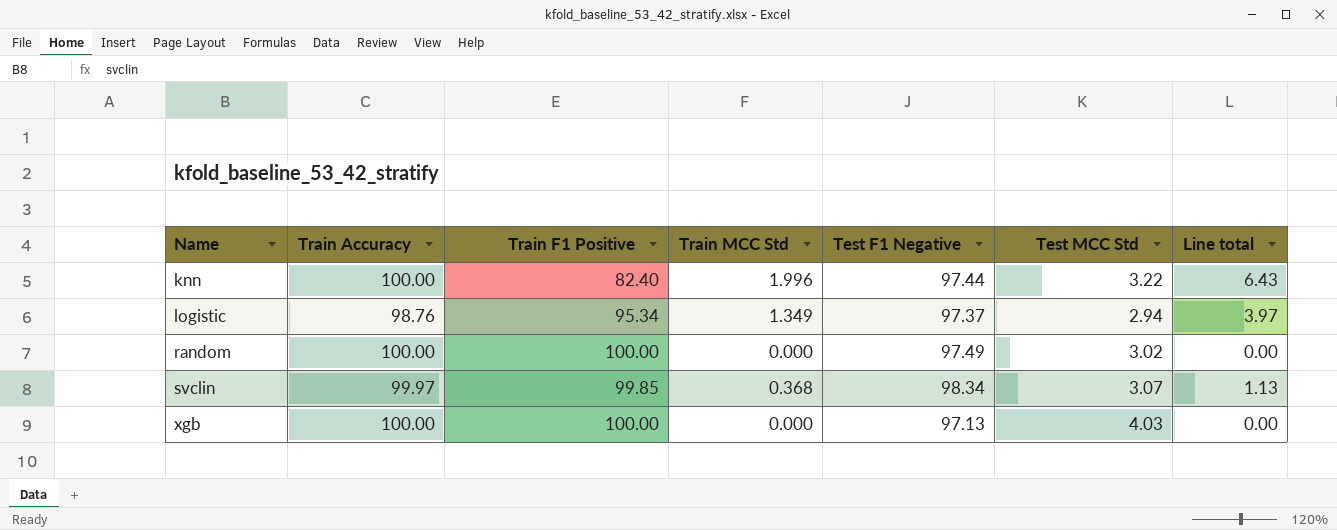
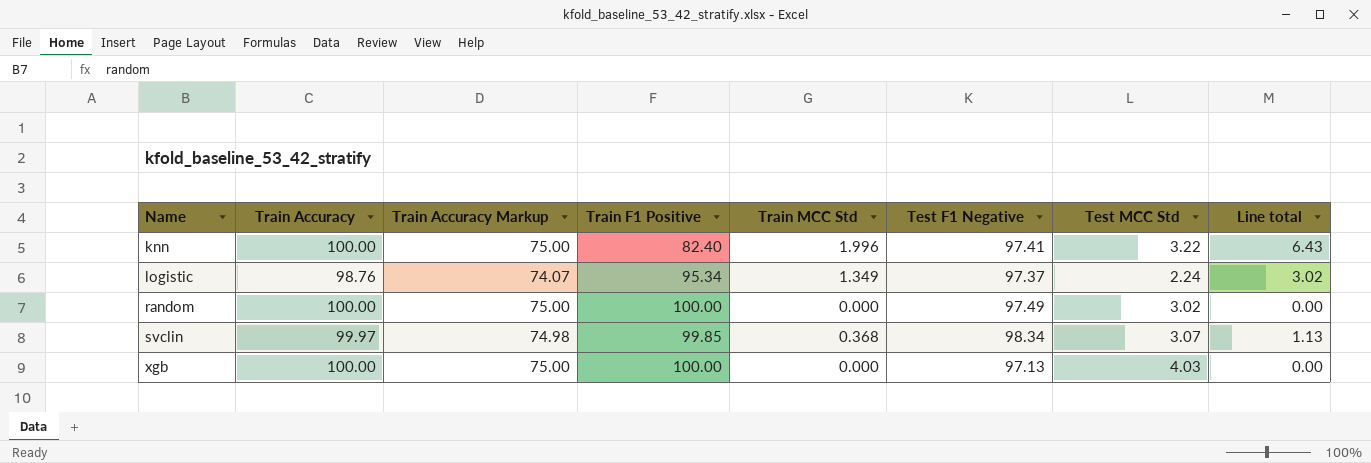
column Train Accuracy Markup | formula: none -> [Train Accuracy] * 0.75
knn | Test F1 Negative: 97.44 -> 97.41
logistic | Test MCC Std: 2.94 -> 2.24
logistic | Line total: 3.97 -> 3.02

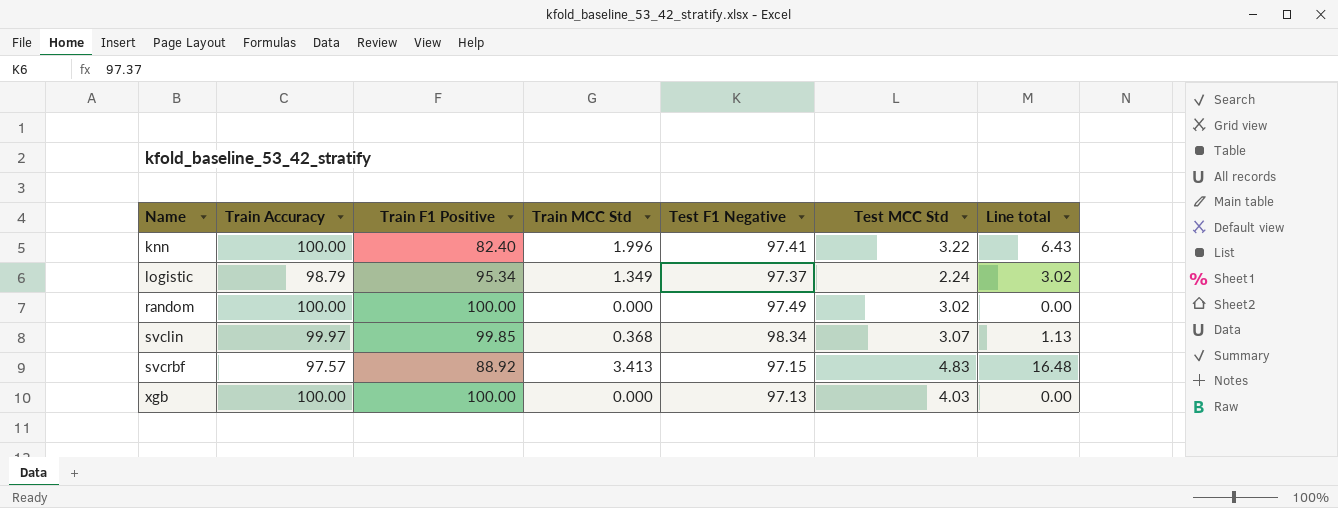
column Train Accuracy Markup | formula: [Train Accuracy] * 0.75 -> none
logistic | Train Accuracy: 98.76 -> 98.79
row svcrbf: none -> 97.57 | 88.92 | 3.413 | 97.15 | 4.83 | 16.48

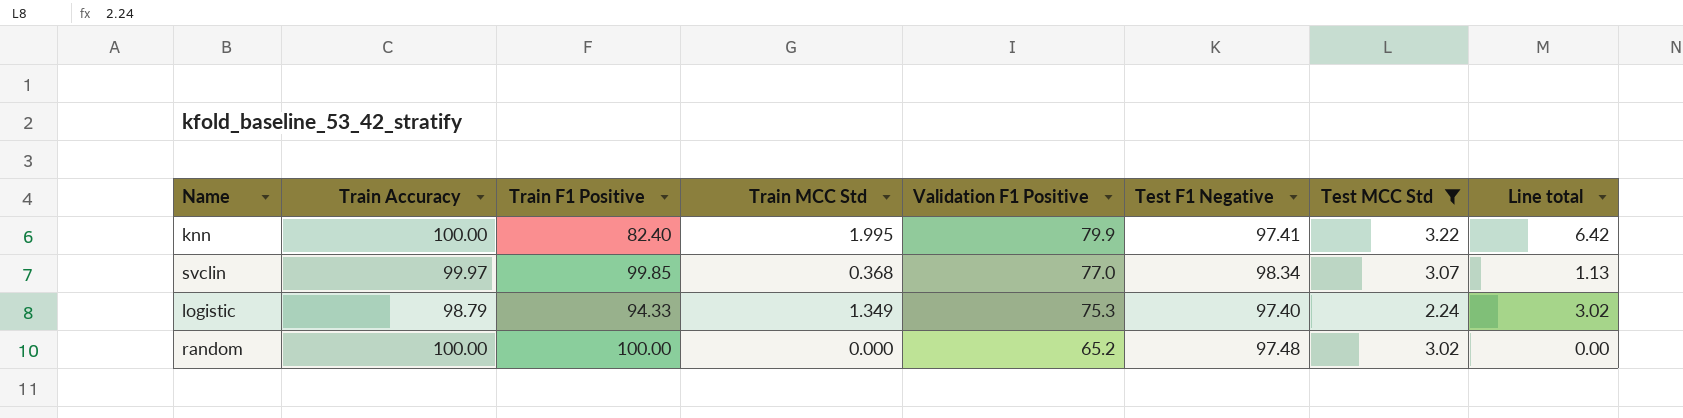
filter: none -> Test MCC Std <= 3.22
row order: Name ascending -> Validation F1 Positive descending
column Validation F1 Positive | position: none -> 5
knn | Train MCC Std: 1.996 -> 1.995
knn | Line total: 6.43 -> 6.42
logistic | Train F1 Positive: 95.34 -> 94.33
logistic | Test F1 Negative: 97.37 -> 97.40
random | Test F1 Negative: 97.49 -> 97.48

